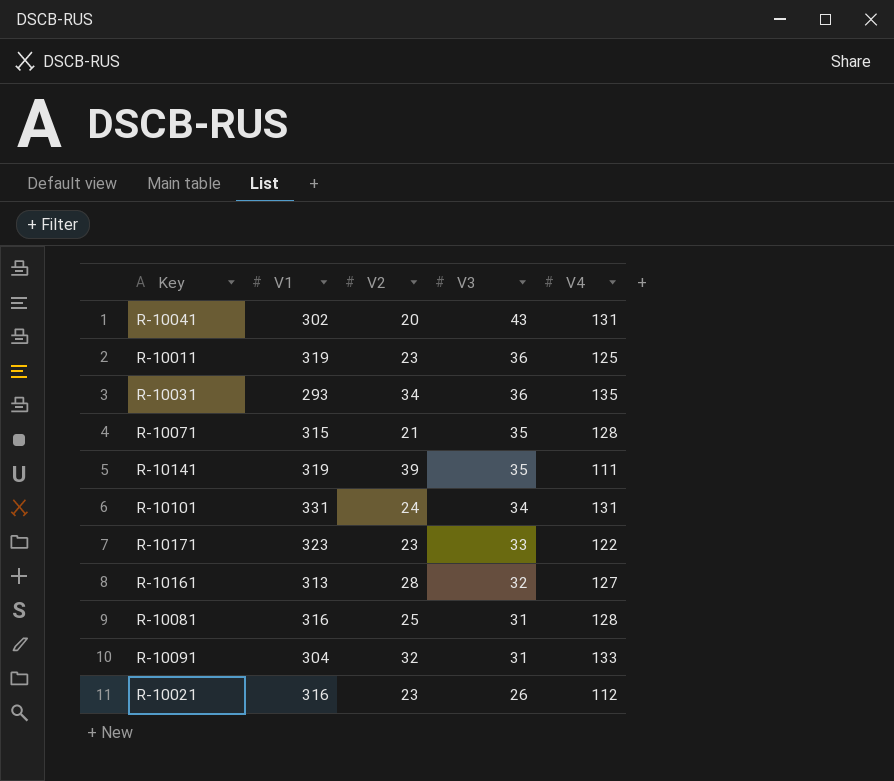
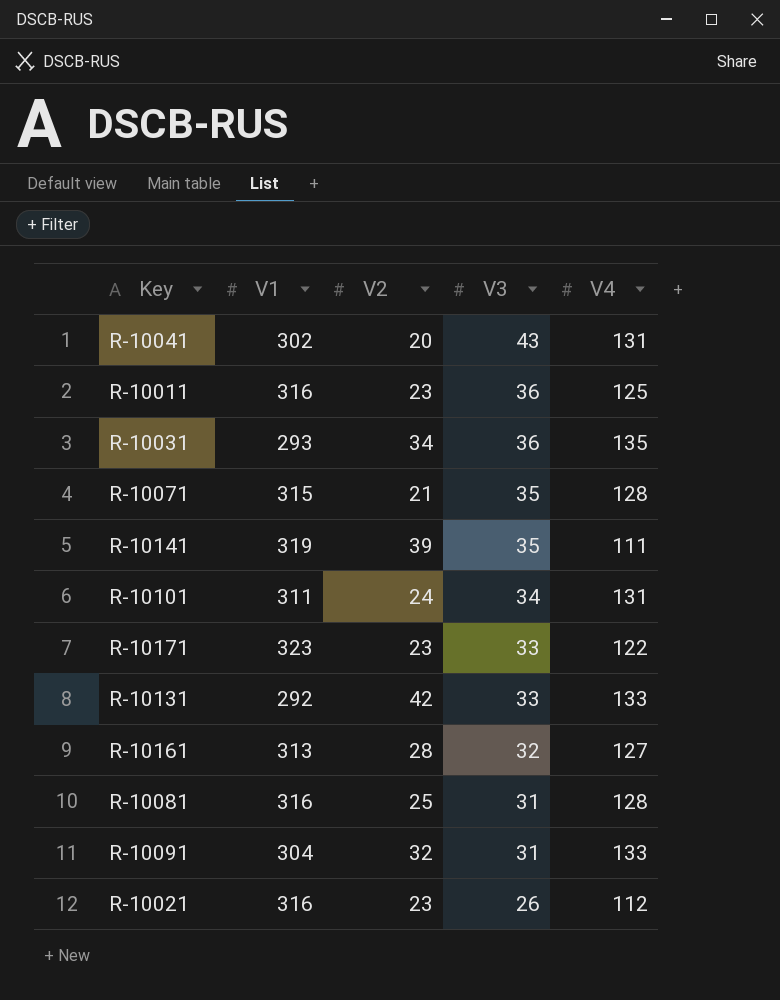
R-10011 | V1: 319 -> 316
R-10101 | V1: 331 -> 311
row R-10131: none -> 292 | 42 | 33 | 133

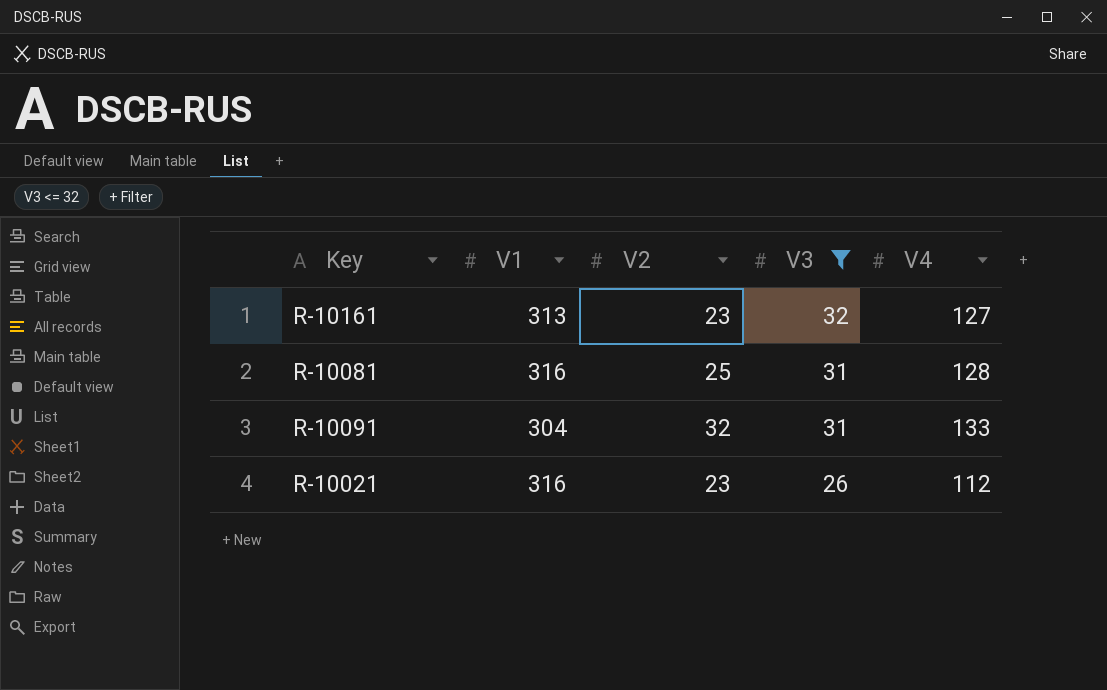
filter: none -> V3 <= 32
R-10161 | V2: 28 -> 23

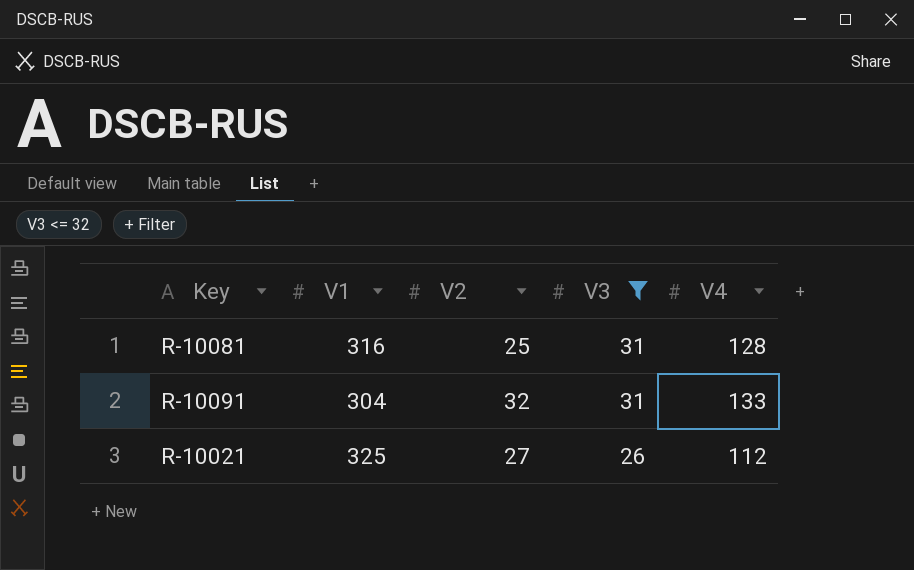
row R-10161: 313 | 23 | 32 | 127 -> none
R-10021 | V1: 316 -> 325
R-10021 | V2: 23 -> 27

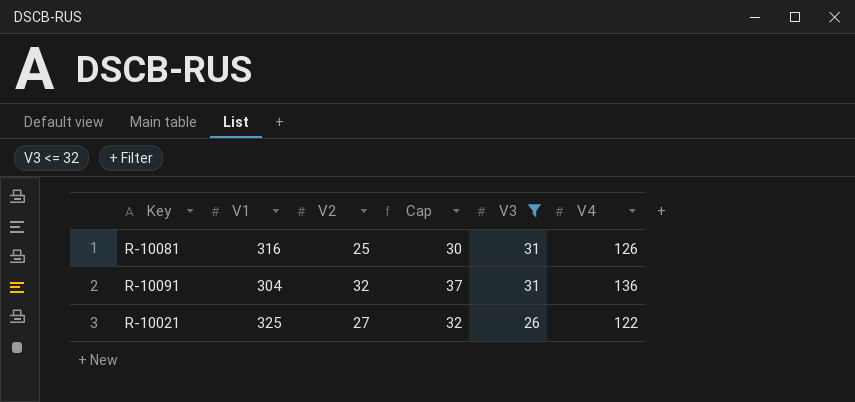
column Cap | formula: none -> [V2] + 5
R-10081 | V4: 128 -> 126
R-10091 | V4: 133 -> 136
R-10021 | V4: 112 -> 122

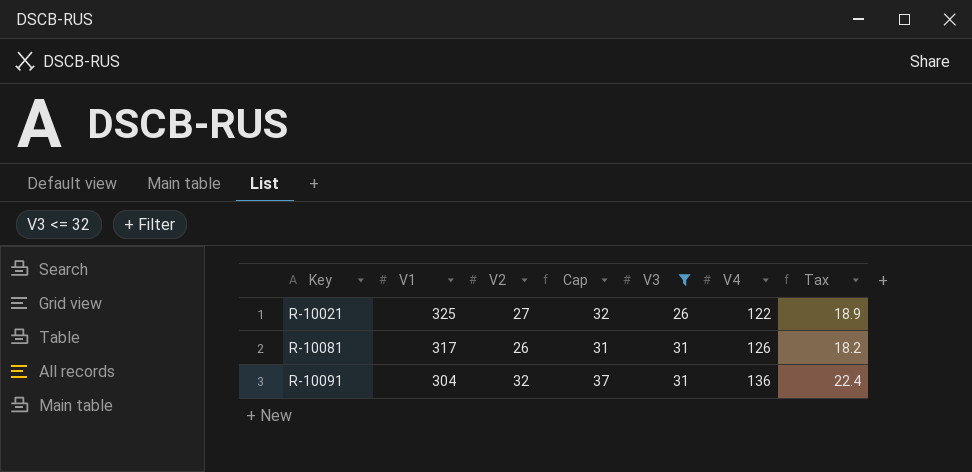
row order: V3 descending -> Key ascending
column Tax | formula: none -> [V2] * 0.7
R-10081 | V1: 316 -> 317
R-10081 | V2: 25 -> 26
R-10081 | Cap: 30 -> 31

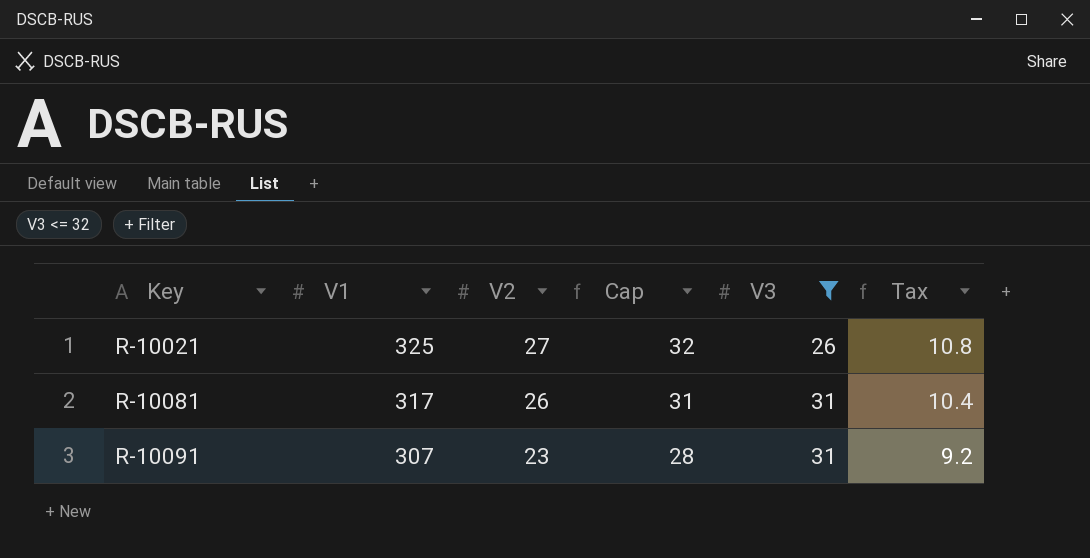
column V4 | position: 6 -> none
column Tax | formula: [V2] * 0.7 -> [V2] * 0.4
R-10091 | V1: 304 -> 307
R-10091 | V2: 32 -> 23
R-10091 | Cap: 37 -> 28

